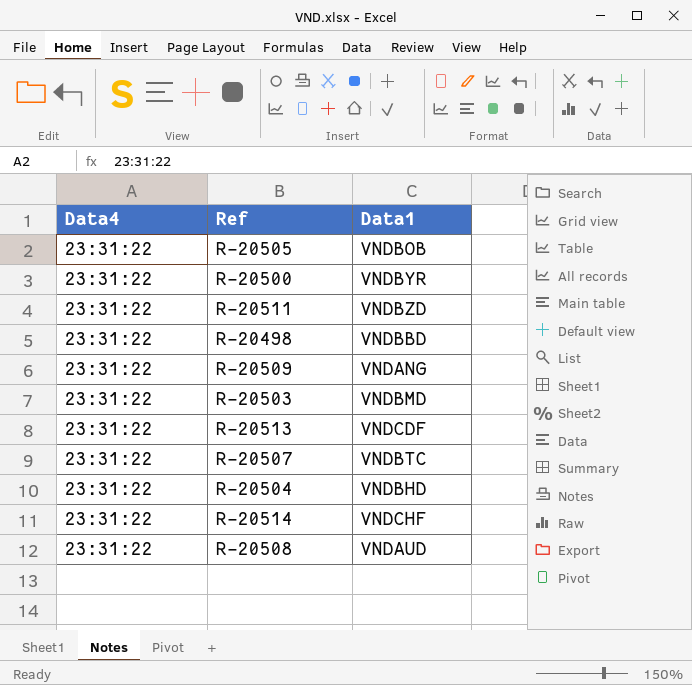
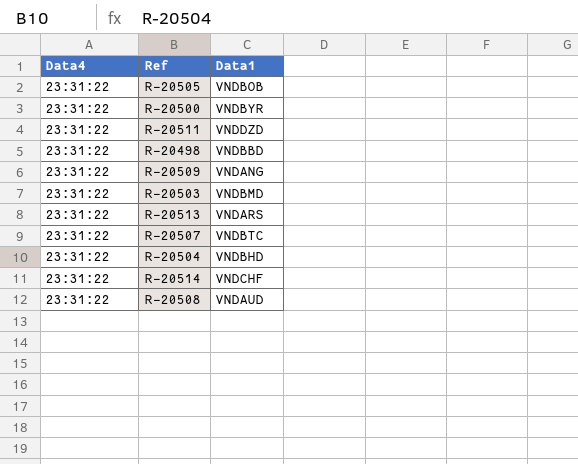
R-20511 | Data1: VNDBZD -> VNDDZD
R-20513 | Data1: VNDCDF -> VNDARS

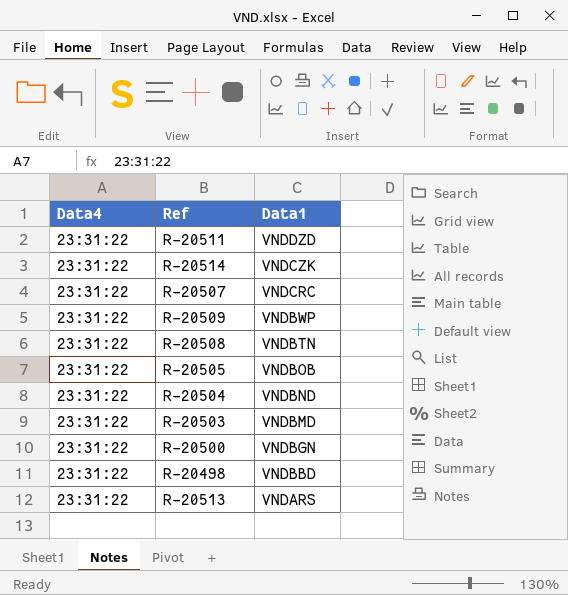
row order: none -> Data1 descending
R-20514 | Data1: VNDCHF -> VNDCZK
R-20507 | Data1: VNDBTC -> VNDCRC
R-20509 | Data1: VNDANG -> VNDBWP
R-20508 | Data1: VNDAUD -> VNDBTN
R-20504 | Data1: VNDBHD -> VNDBND
R-20500 | Data1: VNDBYR -> VNDBGN

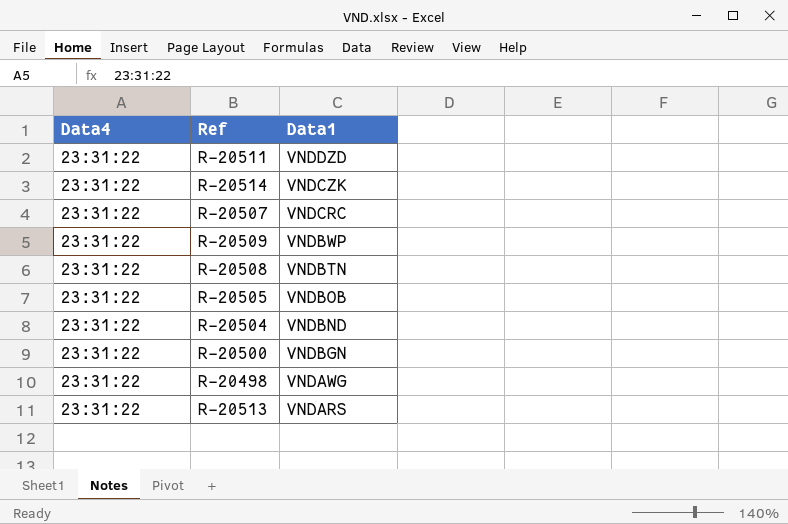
row R-20503: 23:31:22 | VNDBMD -> none
R-20498 | Data1: VNDBBD -> VNDAWG

